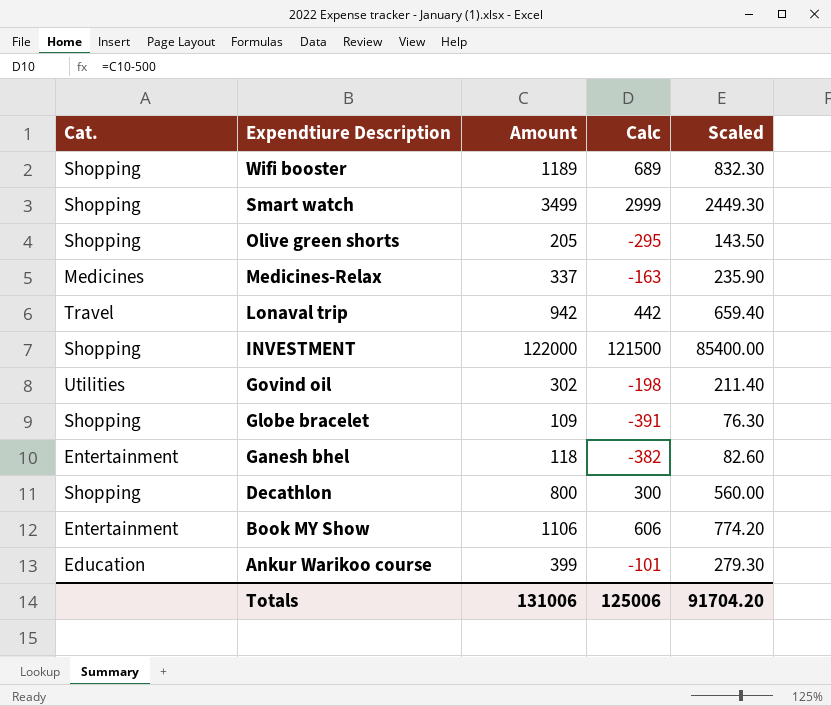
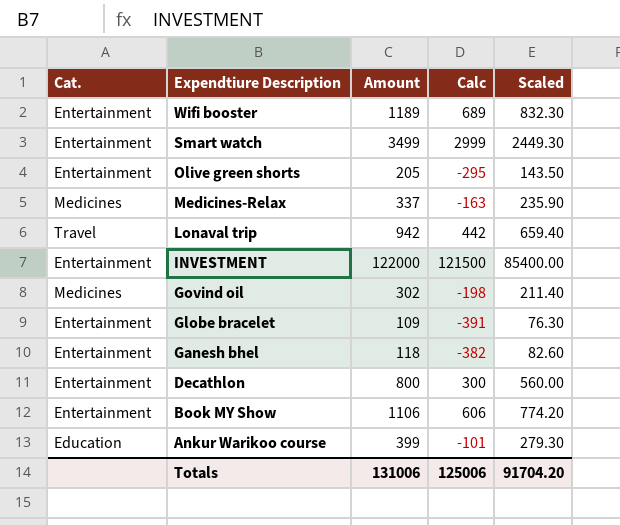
Wifi booster | Cat.: Shopping -> Entertainment
Smart watch | Cat.: Shopping -> Entertainment
Olive green shorts | Cat.: Shopping -> Entertainment
INVESTMENT | Cat.: Shopping -> Entertainment
Govind oil | Cat.: Utilities -> Medicines
Globe bracelet | Cat.: Shopping -> Entertainment
Decathlon | Cat.: Shopping -> Entertainment

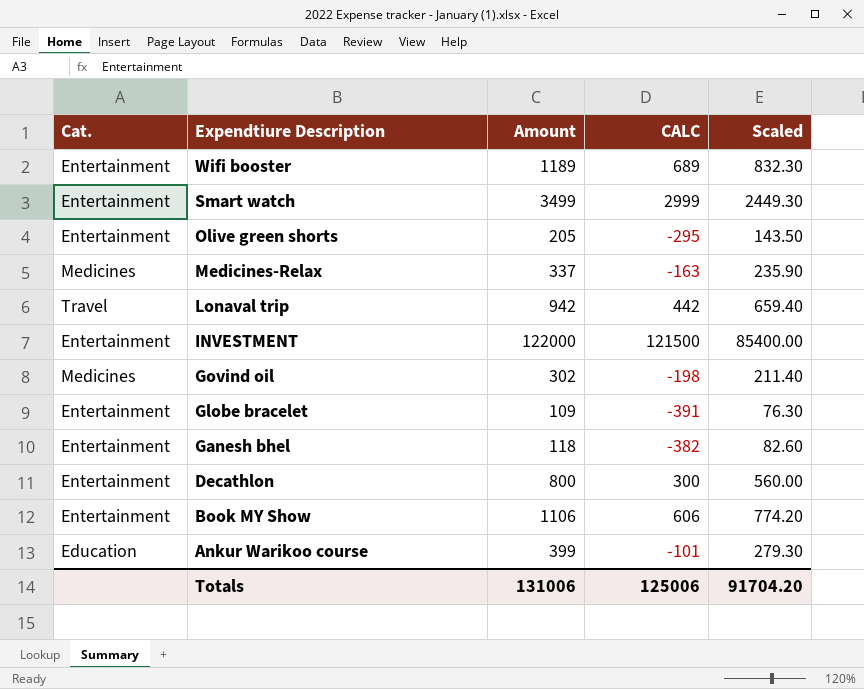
column name: Calc -> CALC

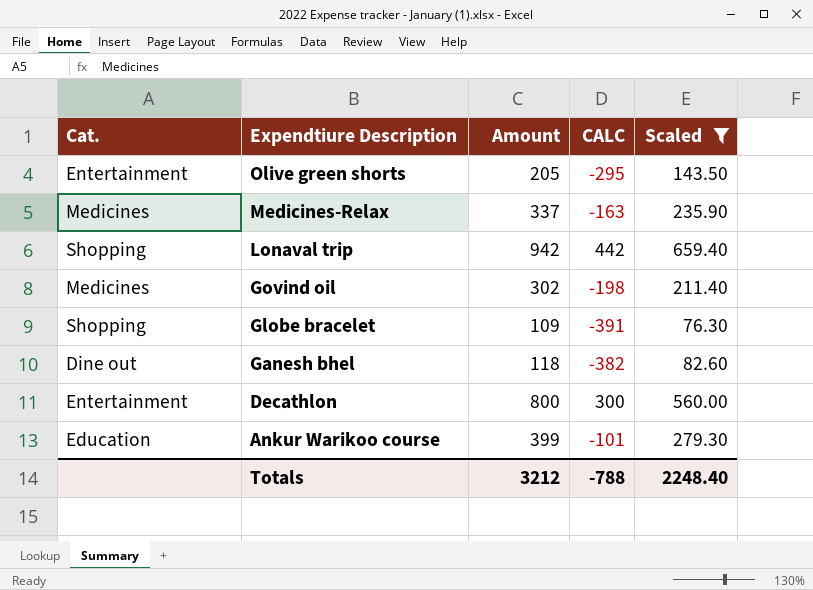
filter: none -> Scaled <= 659.40
Lonaval trip | Cat.: Travel -> Shopping
Globe bracelet | Cat.: Entertainment -> Shopping
Ganesh bhel | Cat.: Entertainment -> Dine out
Totals | Amount: 131006 -> 3212
Totals | CALC: 125006 -> -788
Totals | Scaled: 91704.20 -> 2248.40

